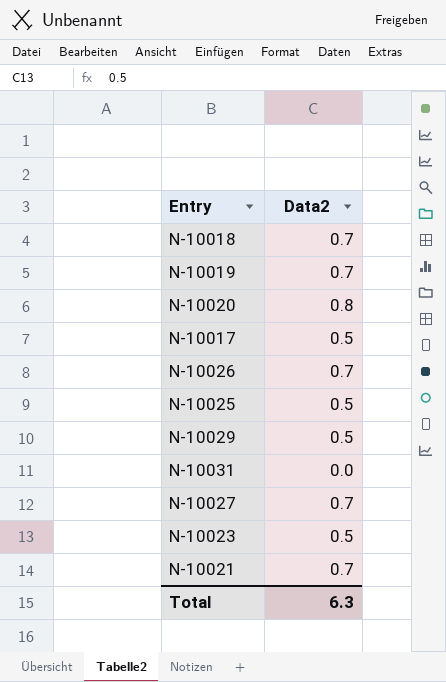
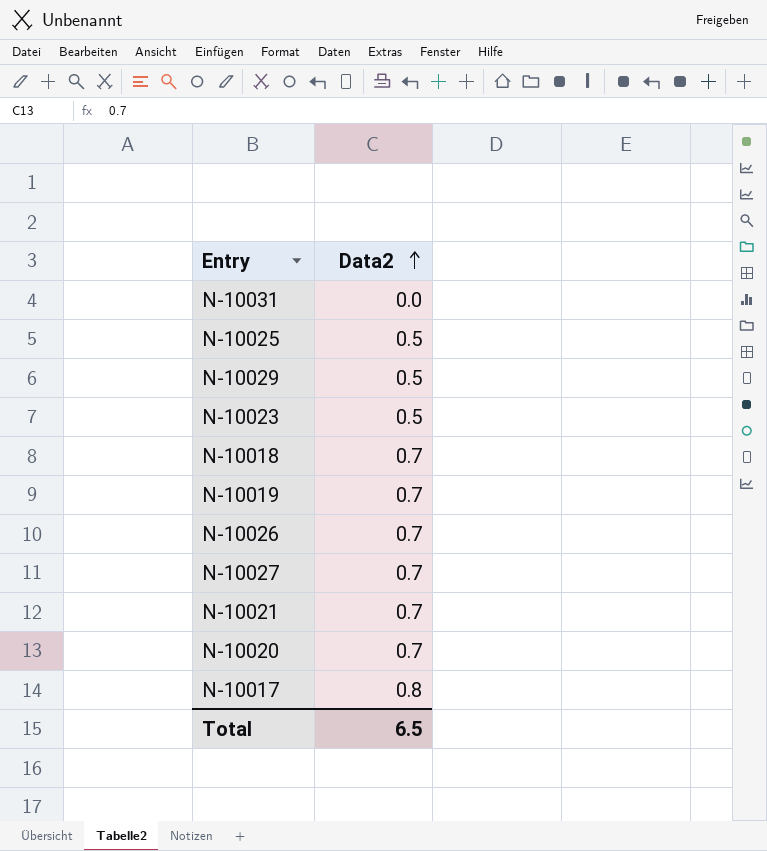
row order: none -> Data2 ascending
N-10020 | Data2: 0.8 -> 0.7
N-10017 | Data2: 0.5 -> 0.8
Total | Data2: 6.3 -> 6.5

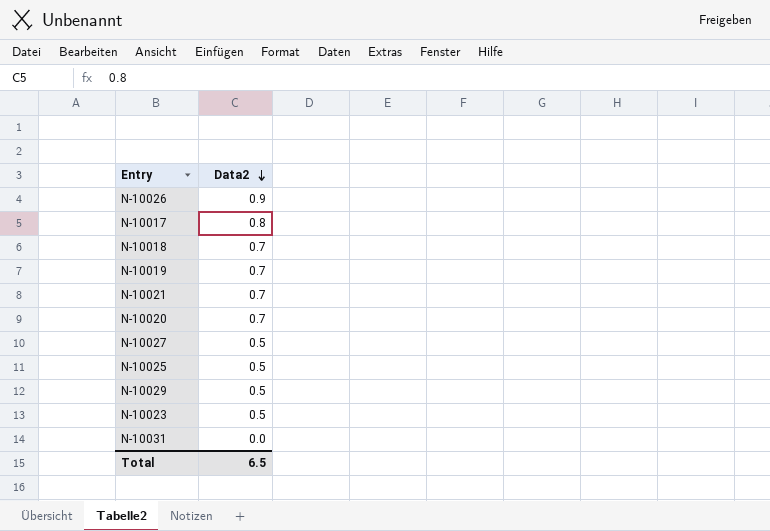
row order: Data2 ascending -> Data2 descending
N-10026 | Data2: 0.7 -> 0.9
N-10027 | Data2: 0.7 -> 0.5

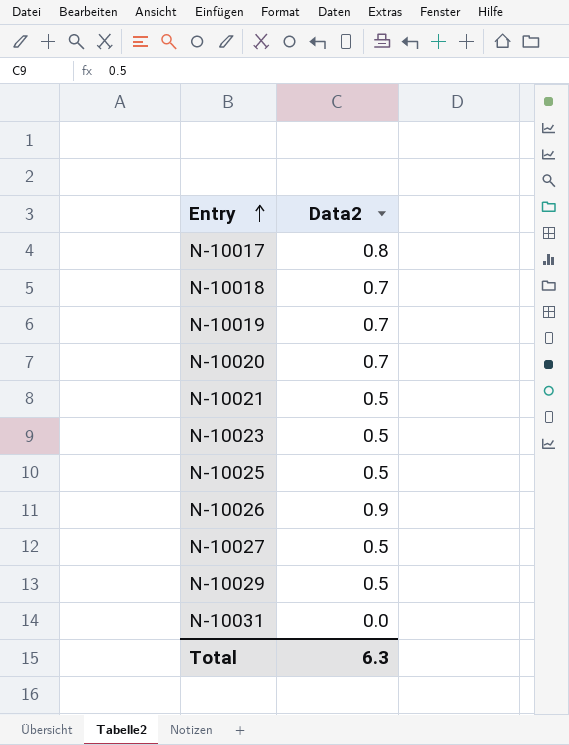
row order: Data2 descending -> Entry ascending
N-10021 | Data2: 0.7 -> 0.5
Total | Data2: 6.5 -> 6.3

